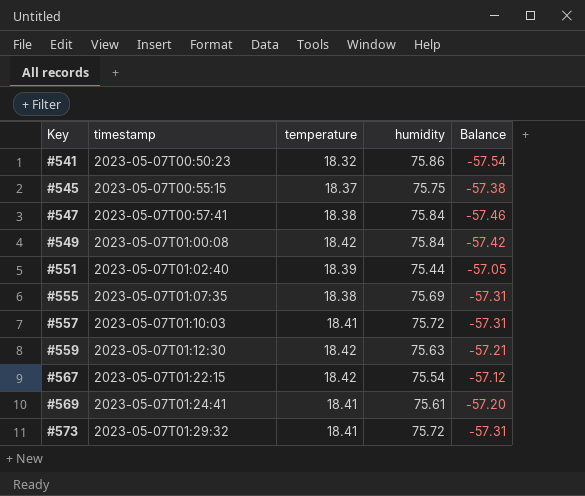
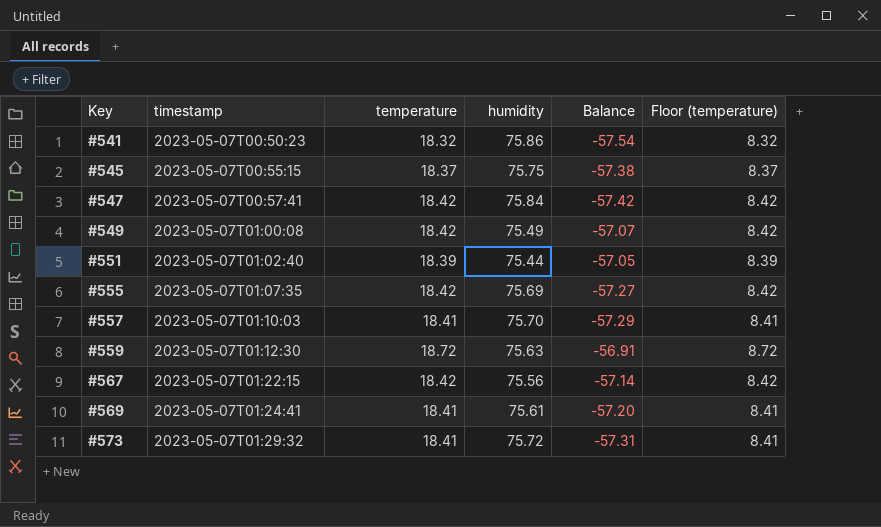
column Floor (temperature) | formula: none -> [temperature] - 10
#547 | temperature: 18.38 -> 18.42
#547 | Balance: -57.46 -> -57.42
#549 | humidity: 75.84 -> 75.49
#549 | Balance: -57.42 -> -57.07
#555 | temperature: 18.38 -> 18.42
#555 | Balance: -57.31 -> -57.27
#557 | humidity: 75.72 -> 75.70
#557 | Balance: -57.31 -> -57.29
#559 | temperature: 18.42 -> 18.72
#559 | Balance: -57.21 -> -56.91
#567 | humidity: 75.54 -> 75.56
#567 | Balance: -57.12 -> -57.14

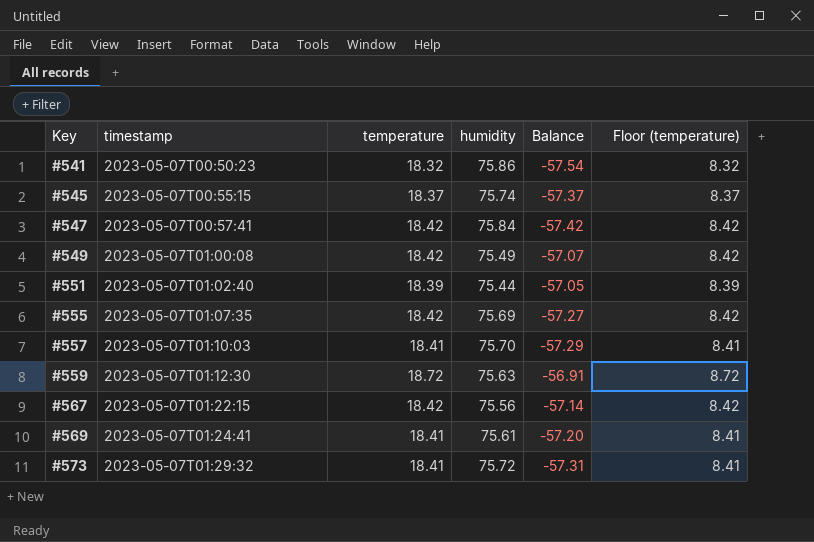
#545 | humidity: 75.75 -> 75.74
#545 | Balance: -57.38 -> -57.37

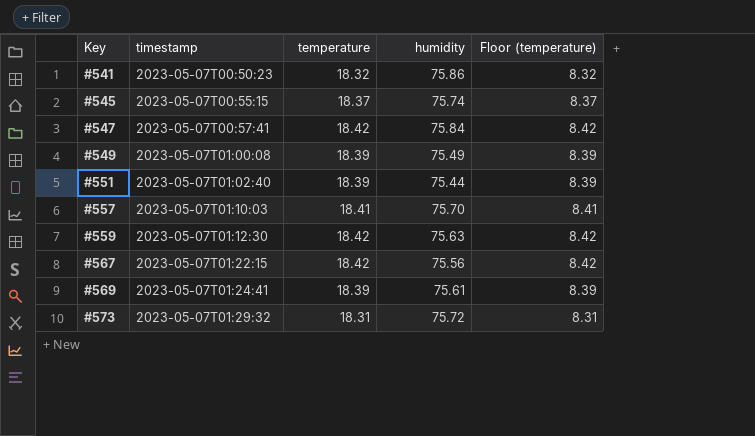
column Balance | formula: [temperature] - [humidity] -> none
row #555: 2023-05-07T01:07:35 | 18.42 | 75.69 | -57.27 | 8.42 -> none
#549 | temperature: 18.42 -> 18.39
#549 | Floor (temperature): 8.42 -> 8.39
#559 | temperature: 18.72 -> 18.42
#559 | Floor (temperature): 8.72 -> 8.42
#569 | temperature: 18.41 -> 18.39
#569 | Floor (temperature): 8.41 -> 8.39
#573 | temperature: 18.41 -> 18.31
#573 | Floor (temperature): 8.41 -> 8.31

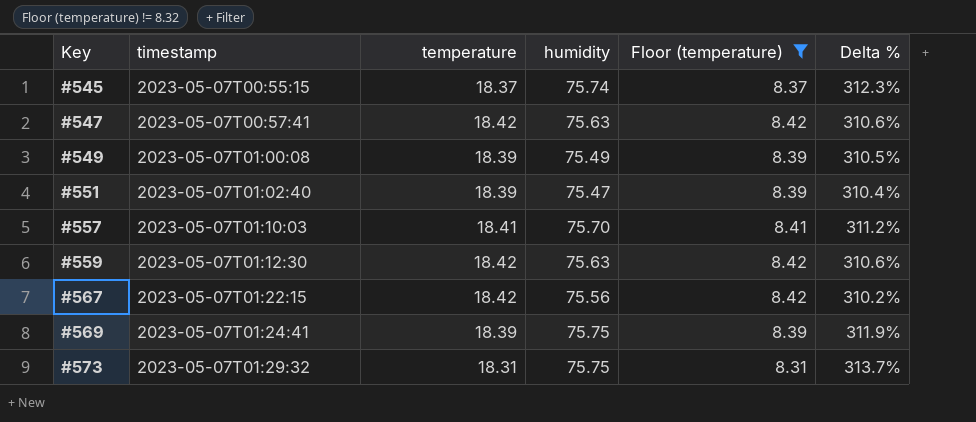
filter: none -> Floor (temperature) != 8.32
column Delta % | formula: none -> ([humidity] - [temperature]) / [temperature]
#547 | humidity: 75.84 -> 75.63
#551 | humidity: 75.44 -> 75.47
#569 | humidity: 75.61 -> 75.75
#573 | humidity: 75.72 -> 75.75

